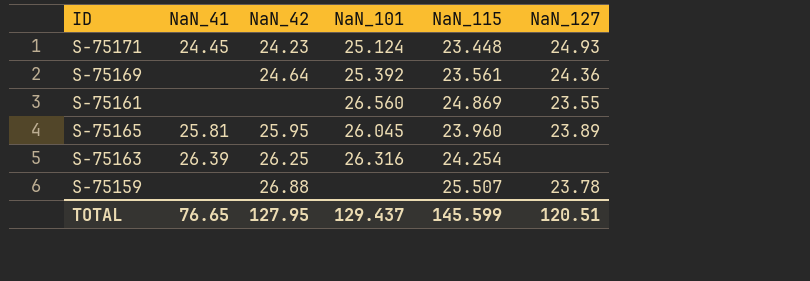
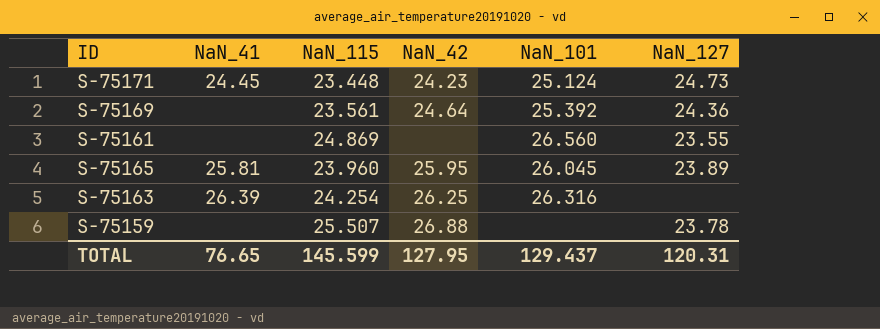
column NaN_115 | position: 5 -> 3
S-75171 | NaN_127: 24.93 -> 24.73
TOTAL | NaN_127: 120.51 -> 120.31

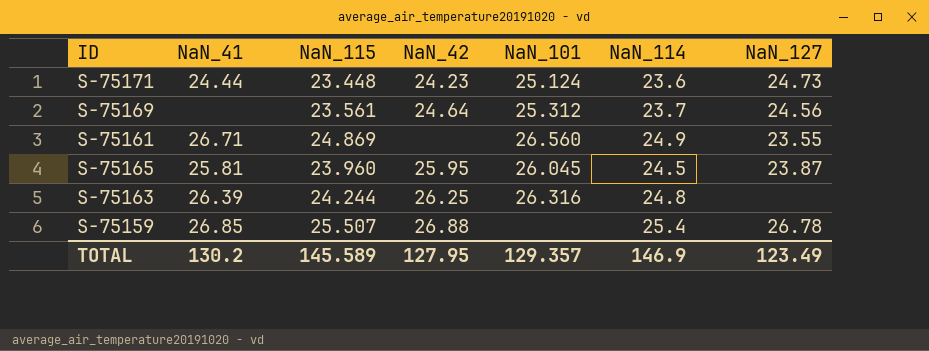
column NaN_114 | position: none -> 6
S-75171 | NaN_41: 24.45 -> 24.44
S-75169 | NaN_101: 25.392 -> 25.312
S-75169 | NaN_127: 24.36 -> 24.56
S-75161 | NaN_41: none -> 26.71
S-75165 | NaN_127: 23.89 -> 23.87
S-75163 | NaN_115: 24.254 -> 24.244
S-75159 | NaN_41: none -> 26.85
S-75159 | NaN_127: 23.78 -> 26.78
TOTAL | NaN_41: 76.65 -> 130.2
TOTAL | NaN_115: 145.599 -> 145.589
TOTAL | NaN_101: 129.437 -> 129.357
TOTAL | NaN_127: 120.31 -> 123.49

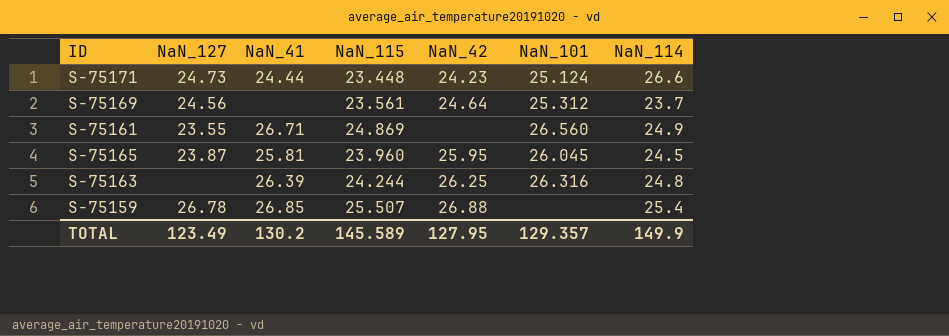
column NaN_127 | position: 7 -> 2
S-75171 | NaN_114: 23.6 -> 26.6
TOTAL | NaN_114: 146.9 -> 149.9

